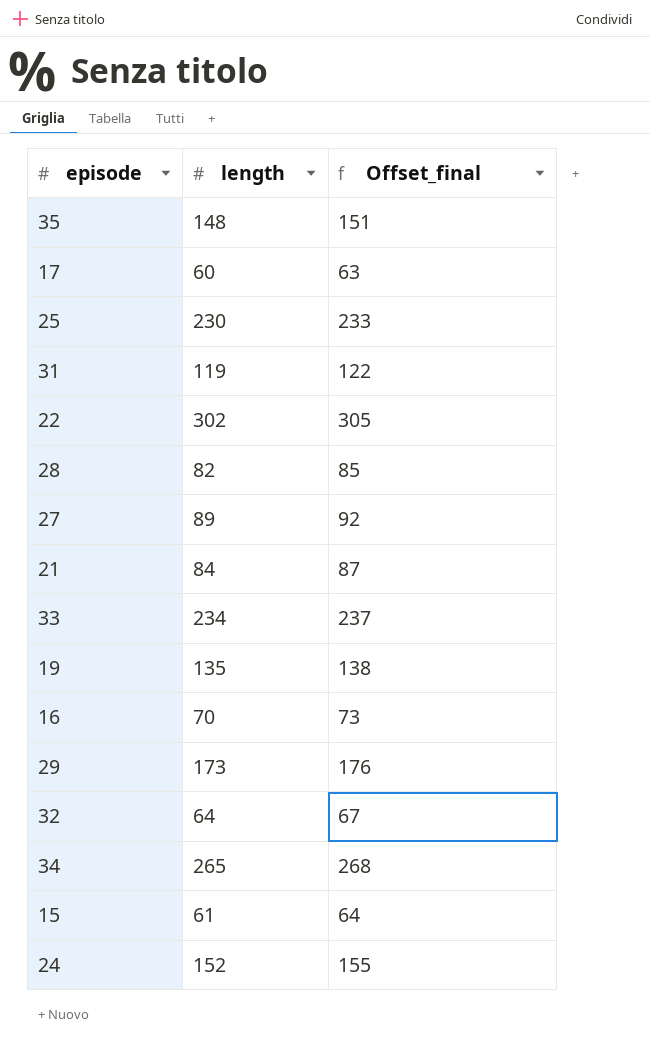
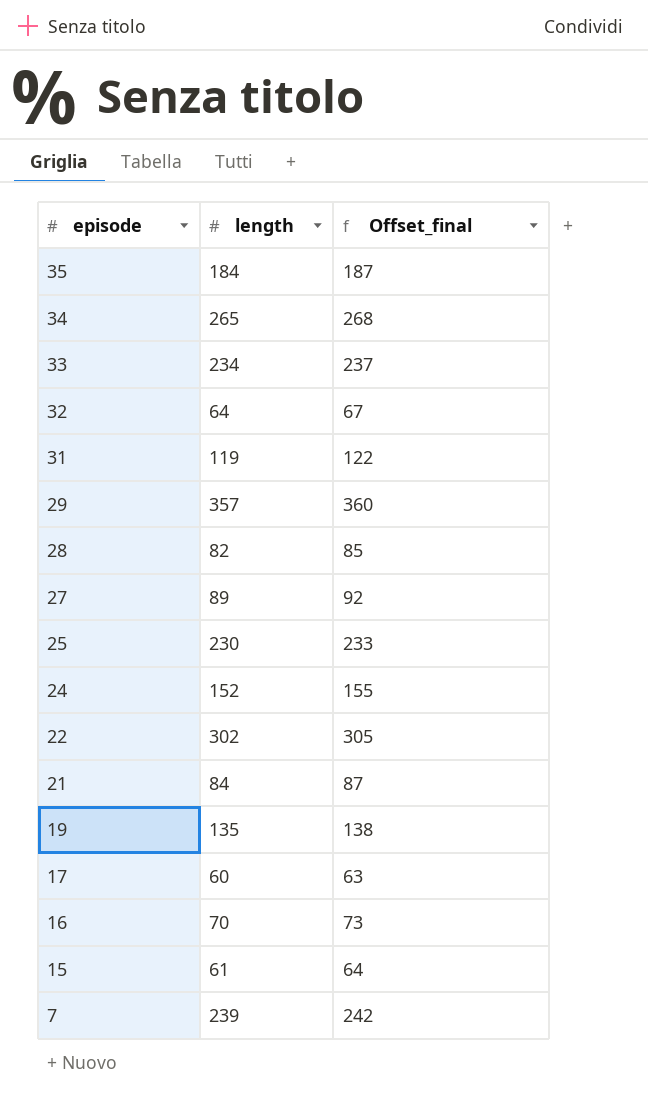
row order: none -> episode descending
35 | length: 148 -> 184
35 | Offset_final: 151 -> 187
29 | length: 173 -> 357
29 | Offset_final: 176 -> 360
row 7: none -> 239 | 242

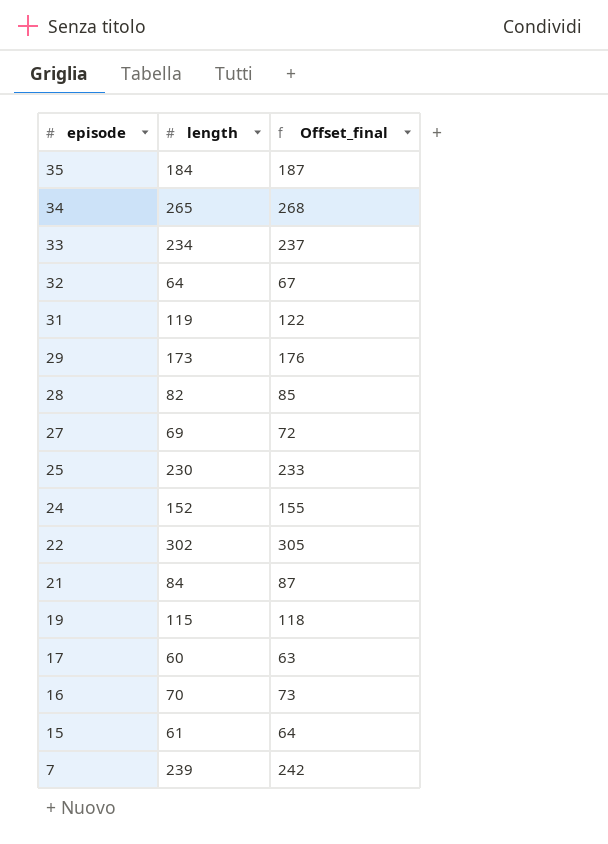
29 | length: 357 -> 173
29 | Offset_final: 360 -> 176
27 | length: 89 -> 69
27 | Offset_final: 92 -> 72
19 | length: 135 -> 115
19 | Offset_final: 138 -> 118

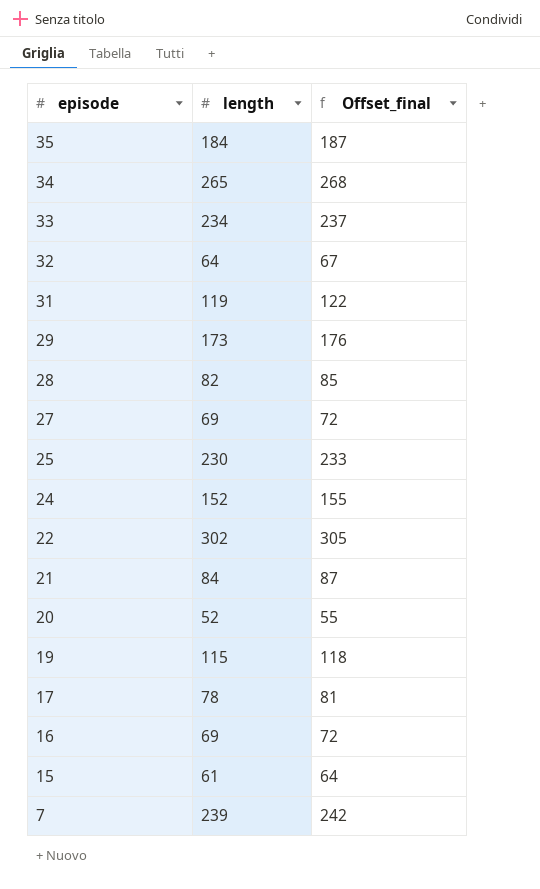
row 20: none -> 52 | 55
17 | length: 60 -> 78
17 | Offset_final: 63 -> 81
16 | length: 70 -> 69
16 | Offset_final: 73 -> 72

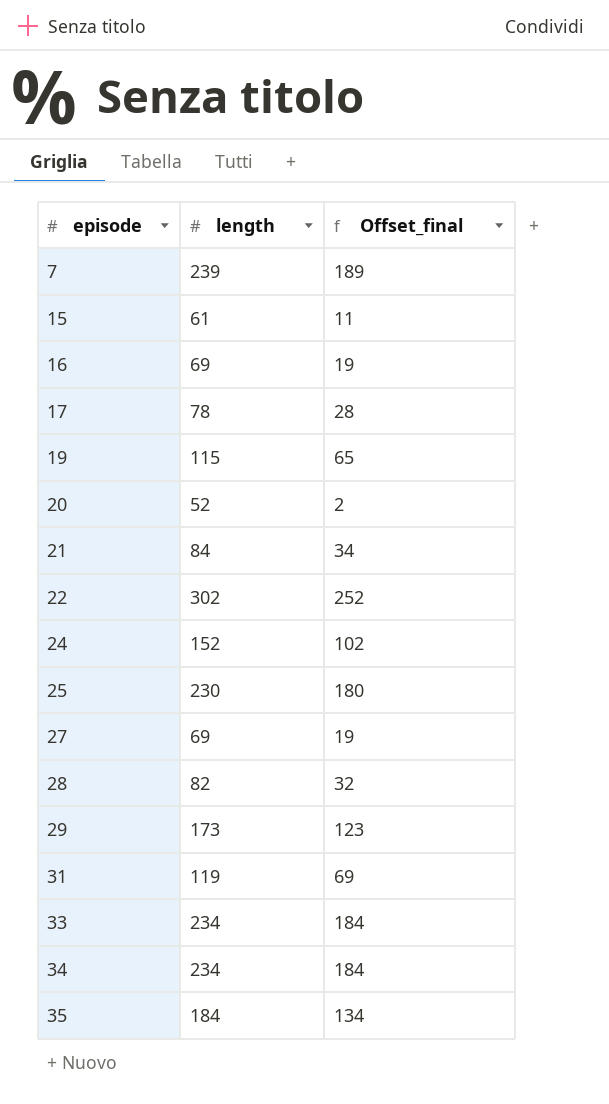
row order: episode descending -> episode ascending
column Offset_final | formula: [length] + 3 -> [length] - 50
row 32: 64 | 67 -> none
34 | length: 265 -> 234

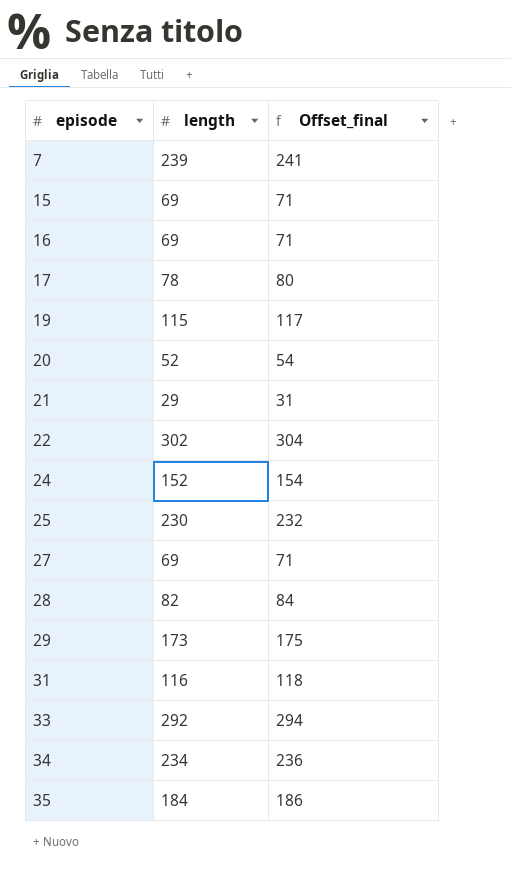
column Offset_final | formula: [length] - 50 -> [length] + 2
15 | length: 61 -> 69
21 | length: 84 -> 29
31 | length: 119 -> 116
33 | length: 234 -> 292

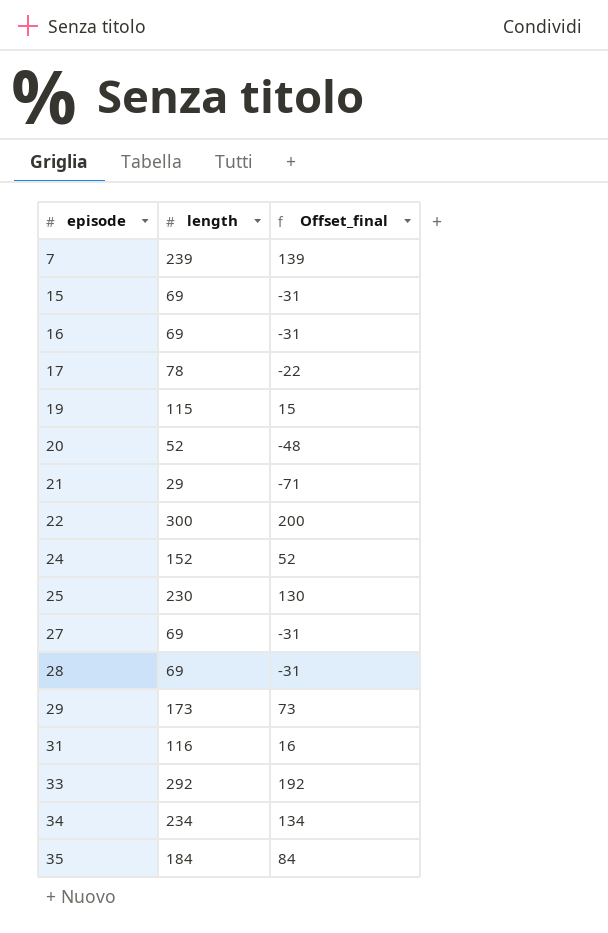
column Offset_final | formula: [length] + 2 -> [length] - 100
22 | length: 302 -> 300
28 | length: 82 -> 69

